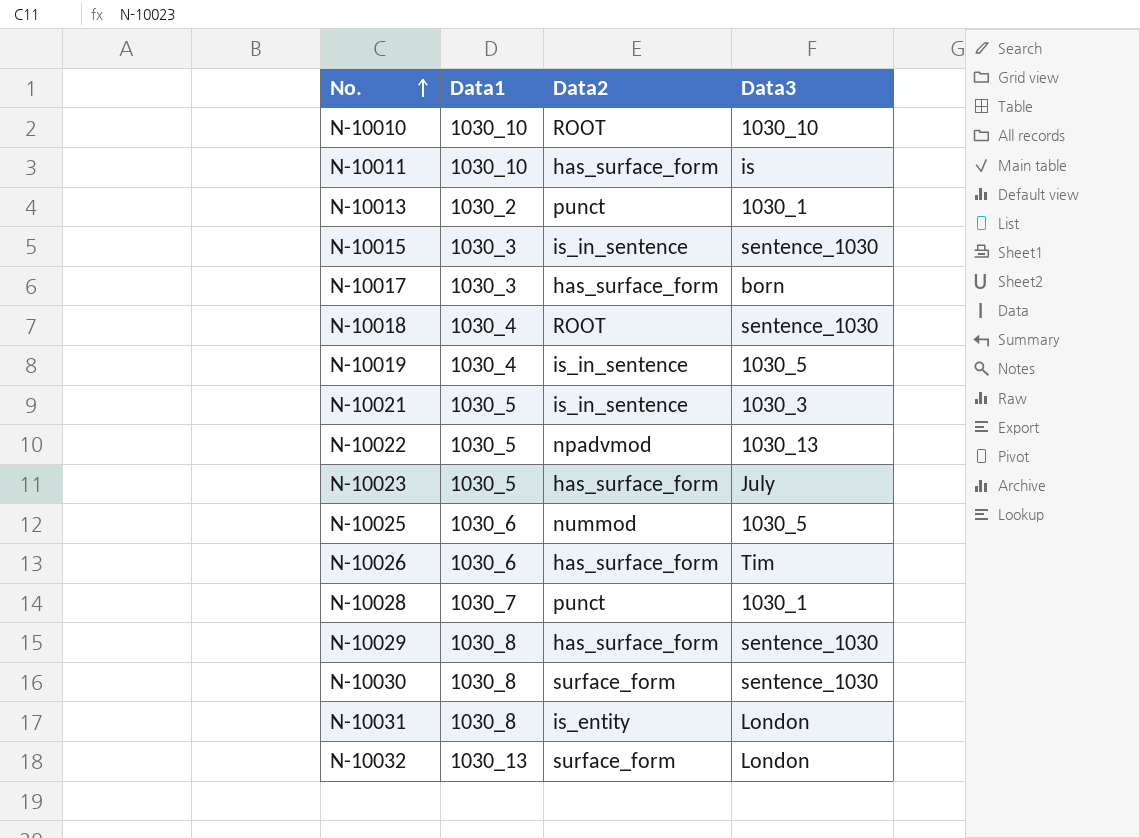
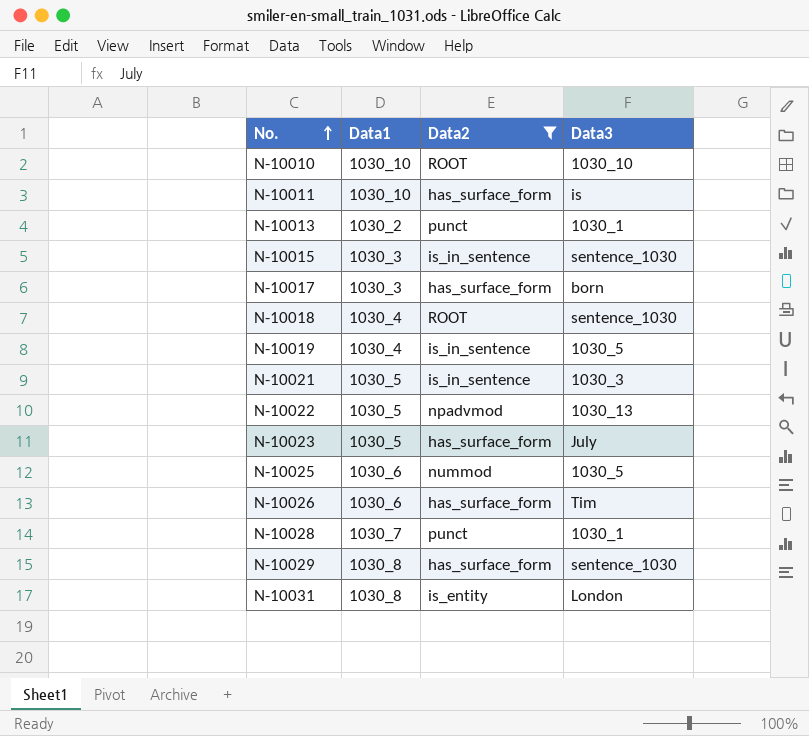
filter: none -> Data2 != surface_form

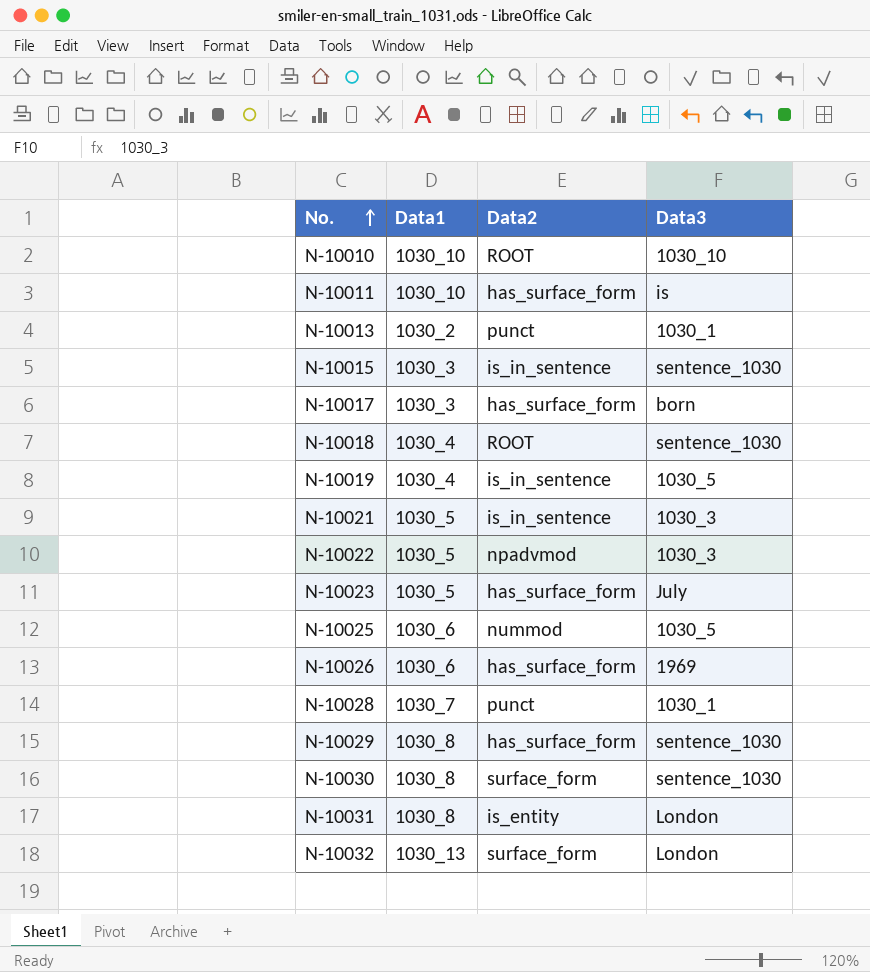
filter: Data2 != surface_form -> none
N-10022 | Data3: 1030_13 -> 1030_3
N-10026 | Data3: Tim -> 1969

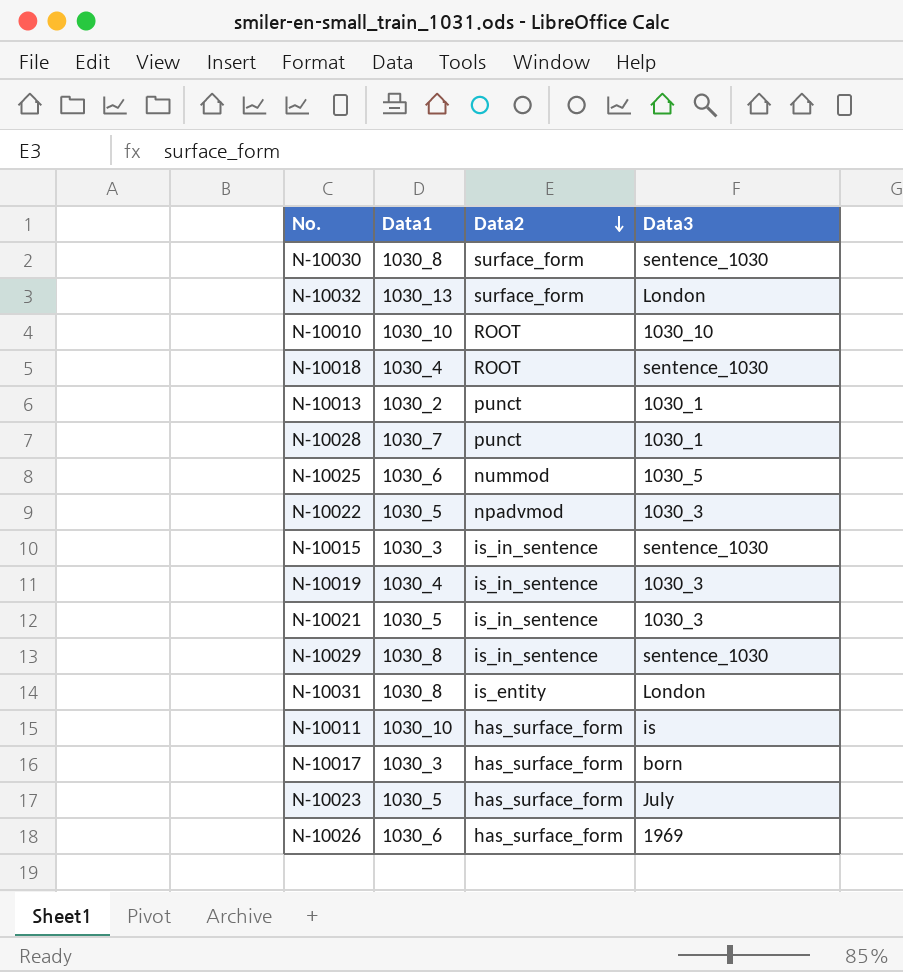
row order: No. ascending -> Data2 descending
N-10019 | Data3: 1030_5 -> 1030_3
N-10029 | Data2: has_surface_form -> is_in_sentence

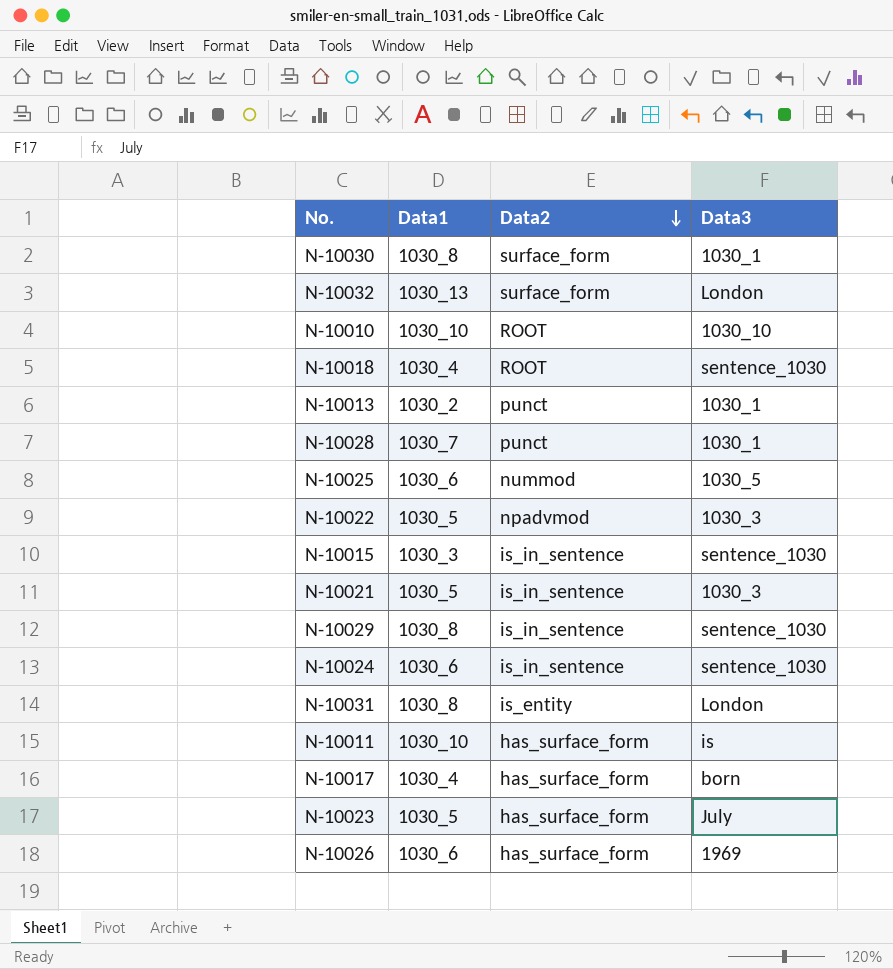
row N-10019: 1030_4 | is_in_sentence | 1030_3 -> none
N-10030 | Data3: sentence_1030 -> 1030_1
row N-10024: none -> 1030_6 | is_in_sentence | sentence_1030
N-10017 | Data1: 1030_3 -> 1030_4

